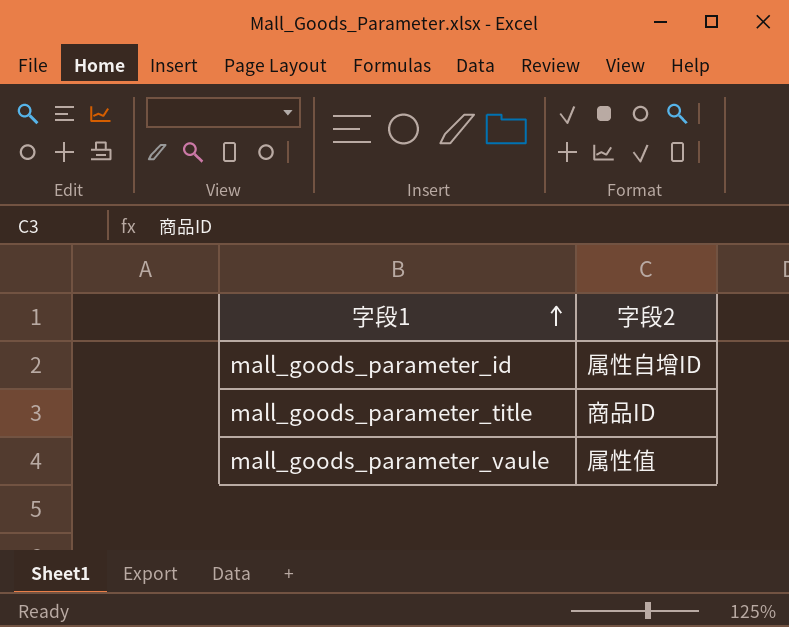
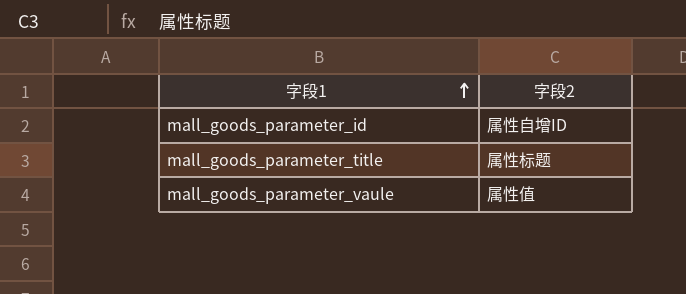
mall_goods_parameter_title | 字段2: 商品ID -> 属性标题

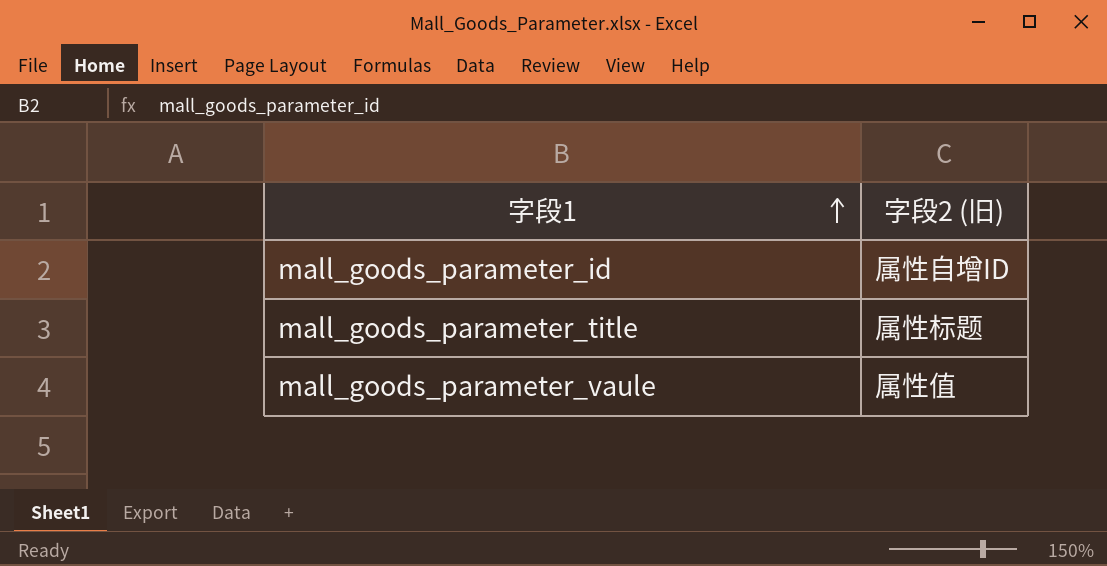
column name: 字段2 -> 字段2 (旧)

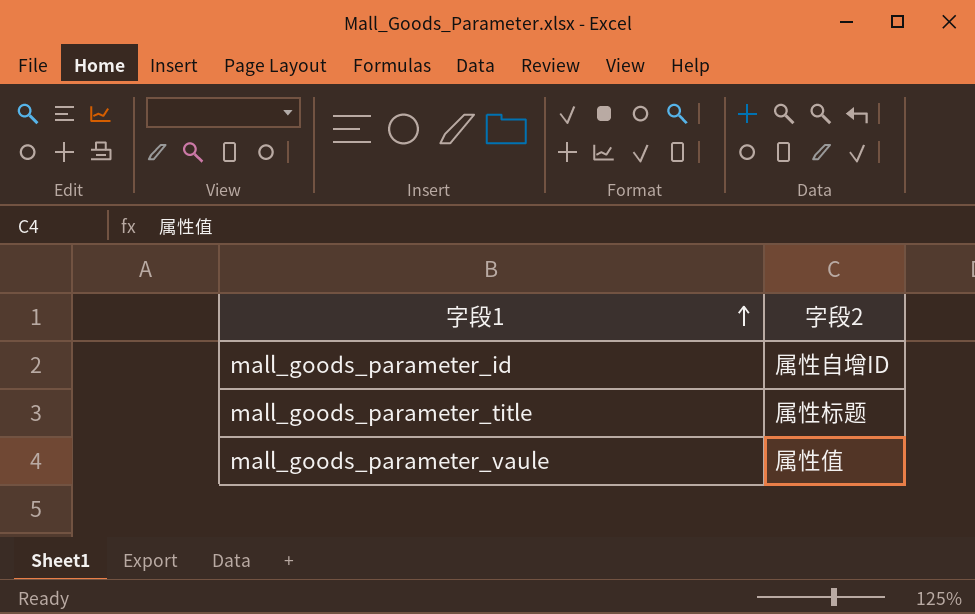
column name: 字段2 (旧) -> 字段2

